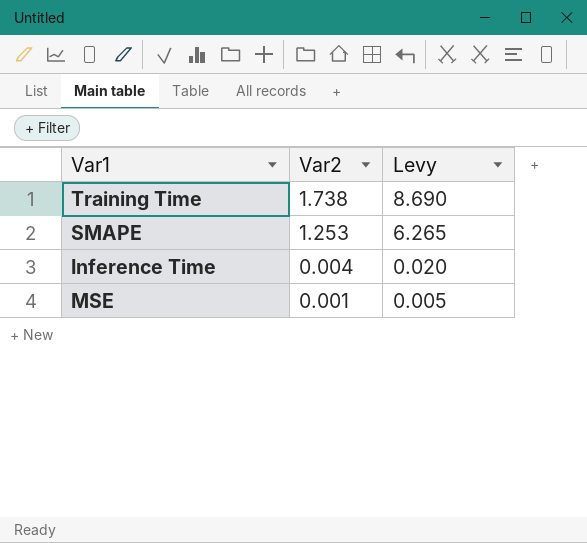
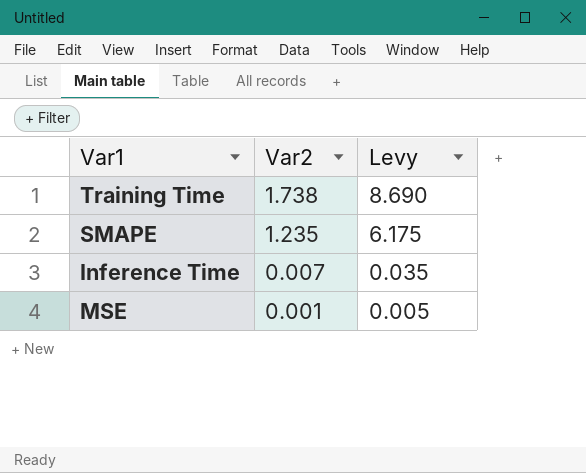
SMAPE | Var2: 1.253 -> 1.235
SMAPE | Levy: 6.265 -> 6.175
Inference Time | Var2: 0.004 -> 0.007
Inference Time | Levy: 0.020 -> 0.035

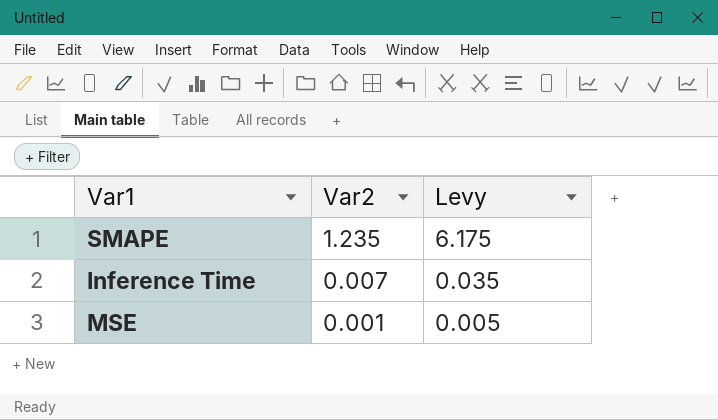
row Training Time: 1.738 | 8.690 -> none

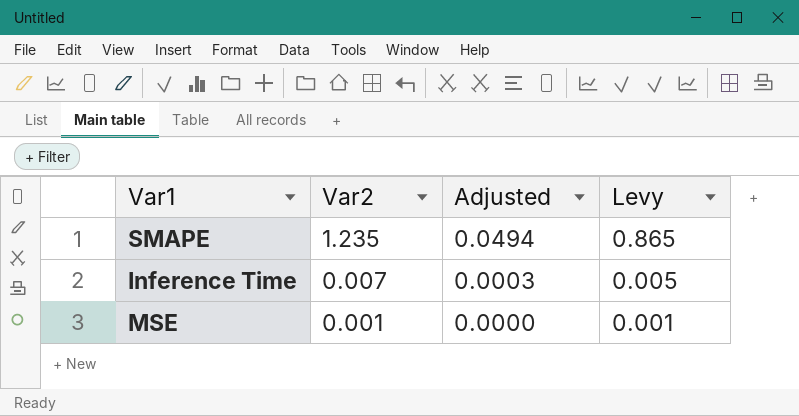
column Adjusted | formula: none -> [Var2] * 0.04
column Levy | formula: [Var2] * 5 -> [Var2] * 0.7

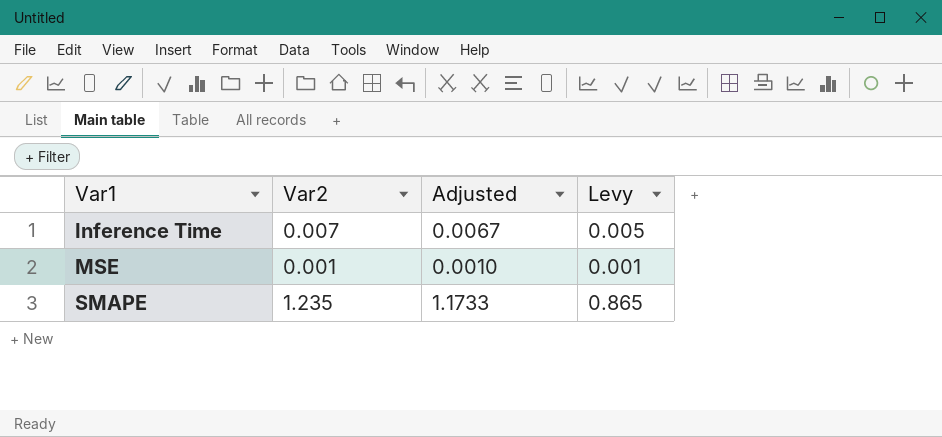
row order: Var2 descending -> Var1 ascending
column Adjusted | formula: [Var2] * 0.04 -> [Var2] * 0.95

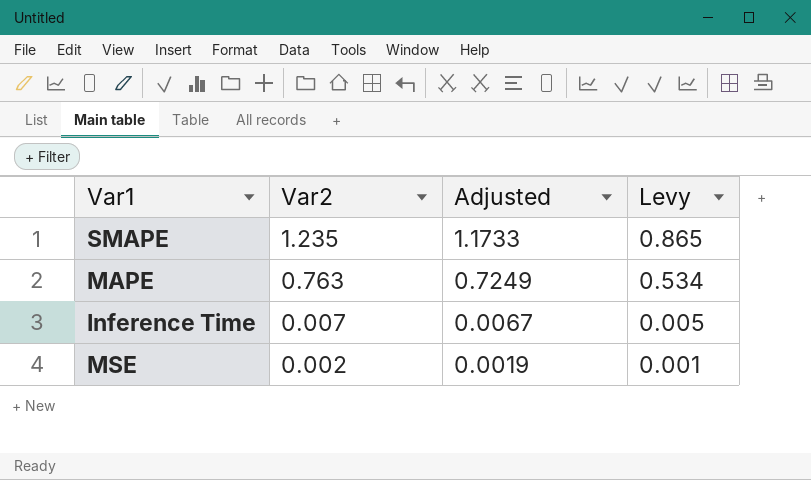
row order: Var1 ascending -> Var2 descending
row MAPE: none -> 0.763 | 0.7249 | 0.534
MSE | Var2: 0.001 -> 0.002
MSE | Adjusted: 0.0010 -> 0.0019

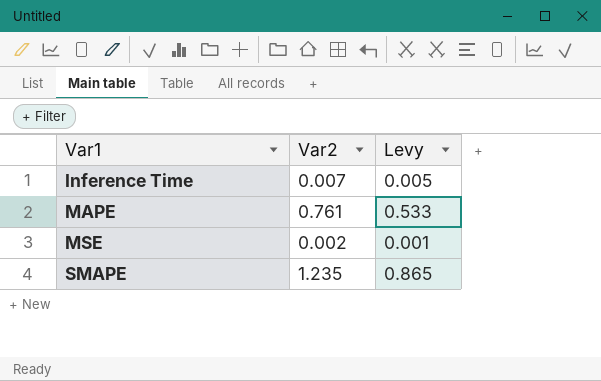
row order: Var2 descending -> Var1 ascending
column Adjusted | formula: [Var2] * 0.95 -> none
MAPE | Var2: 0.763 -> 0.761
MAPE | Levy: 0.534 -> 0.533

